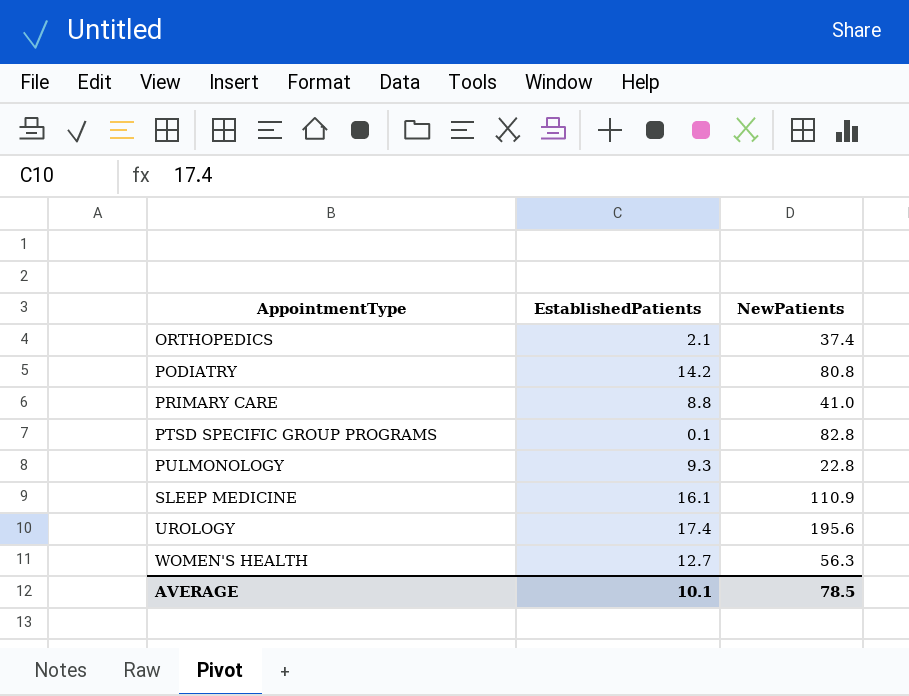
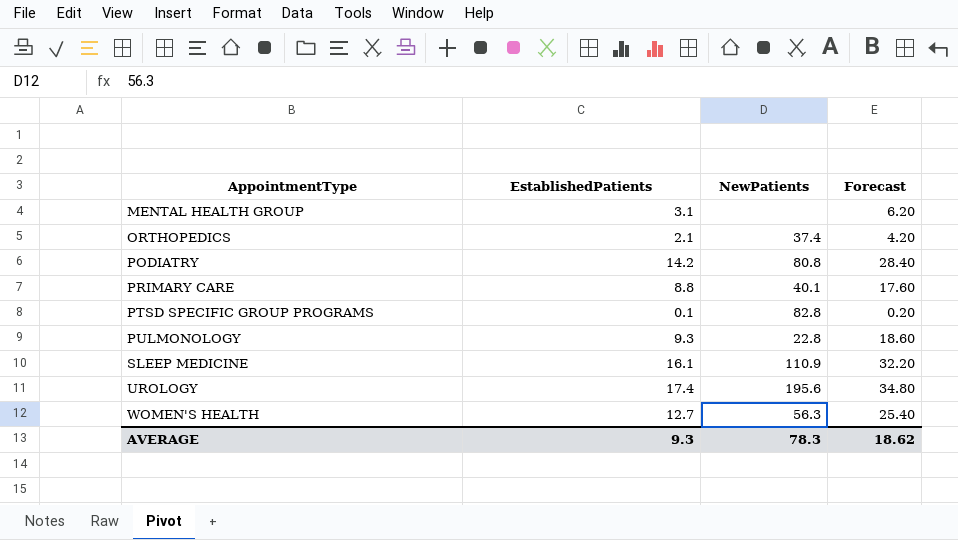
column Forecast | formula: none -> [EstablishedPatients] * 2
row MENTAL HEALTH GROUP: none -> 3.1 | none | 6.20
PRIMARY CARE | NewPatients: 41.0 -> 40.1
AVERAGE | EstablishedPatients: 10.1 -> 9.3
AVERAGE | NewPatients: 78.5 -> 78.3

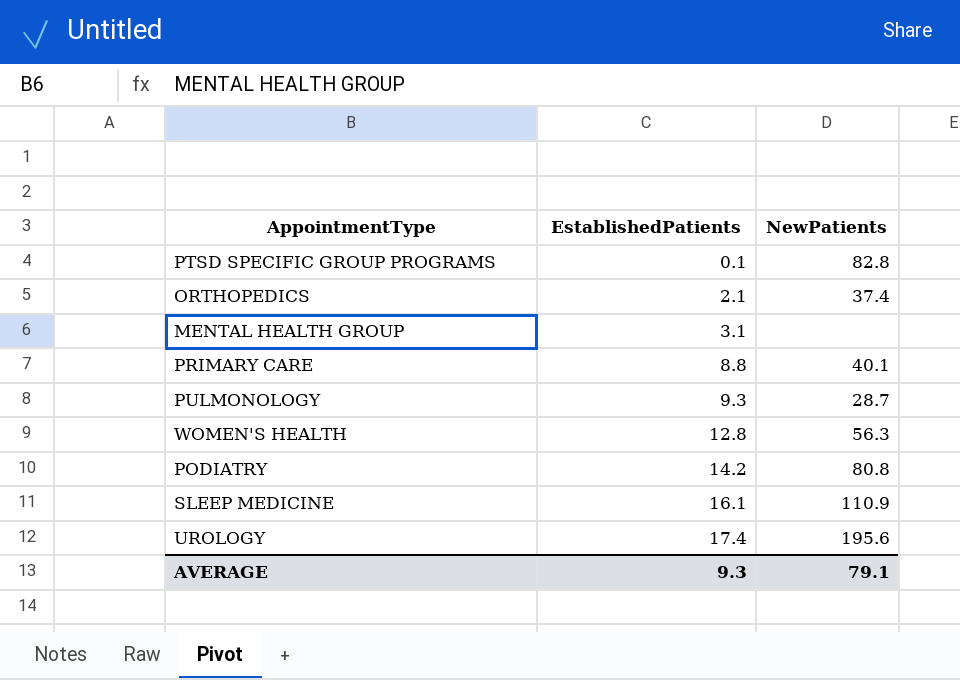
row order: AppointmentType ascending -> EstablishedPatients ascending
column Forecast | formula: [EstablishedPatients] * 2 -> none
PULMONOLOGY | NewPatients: 22.8 -> 28.7
WOMEN'S HEALTH | EstablishedPatients: 12.7 -> 12.8
AVERAGE | NewPatients: 78.3 -> 79.1

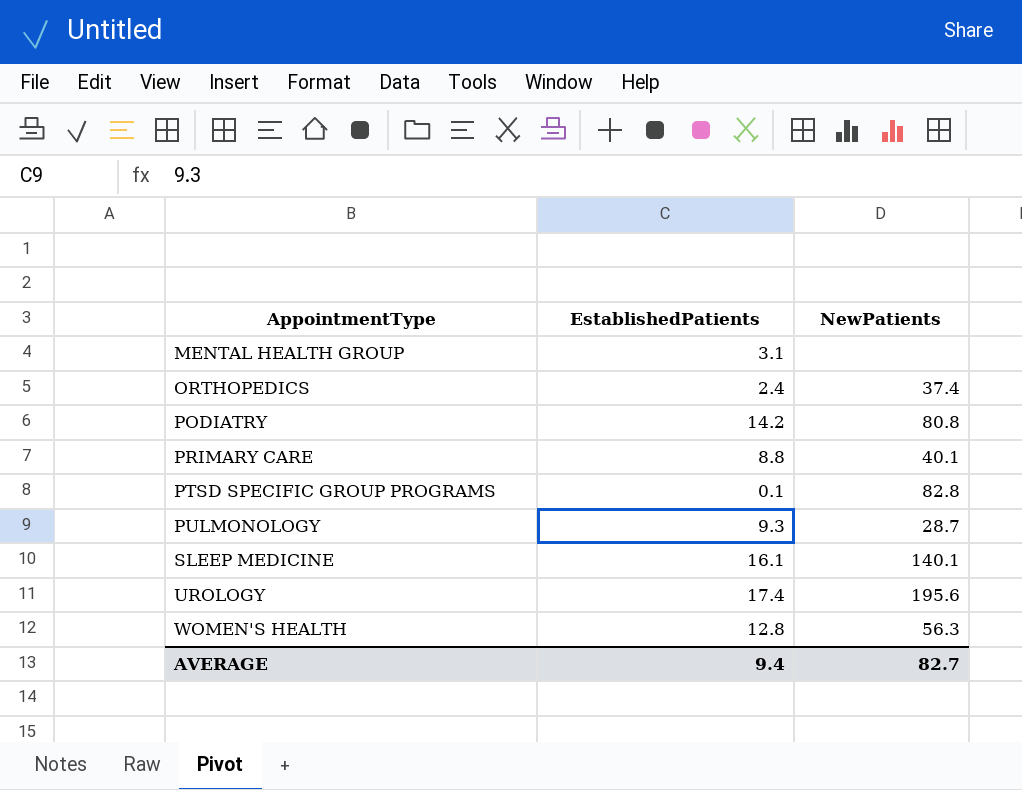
row order: EstablishedPatients ascending -> AppointmentType ascending
ORTHOPEDICS | EstablishedPatients: 2.1 -> 2.4
SLEEP MEDICINE | NewPatients: 110.9 -> 140.1
AVERAGE | EstablishedPatients: 9.3 -> 9.4
AVERAGE | NewPatients: 79.1 -> 82.7

